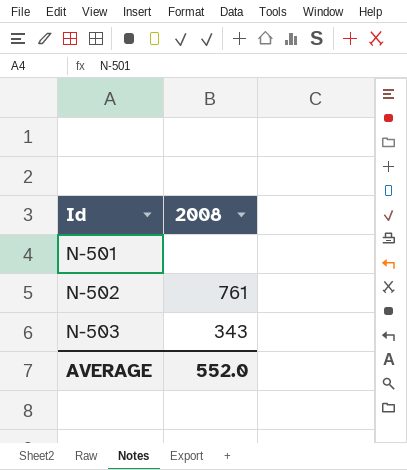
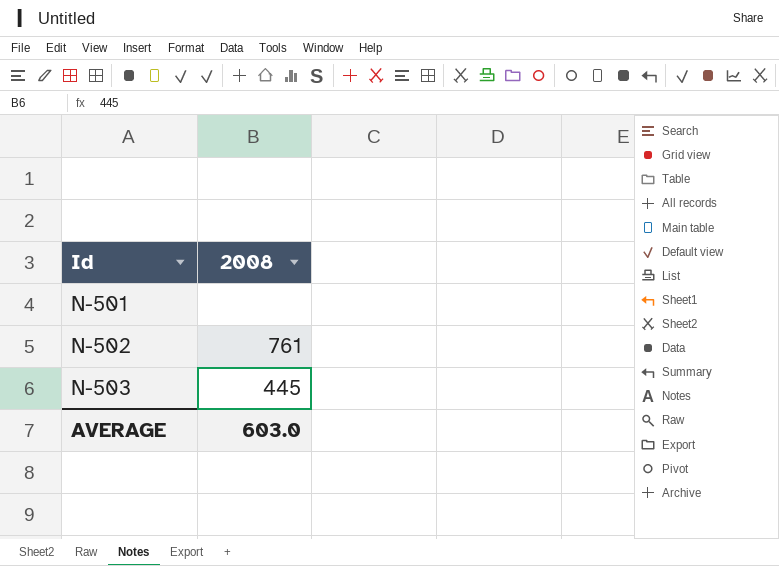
N-503 | 2008: 343 -> 445
AVERAGE | 2008: 552.0 -> 603.0

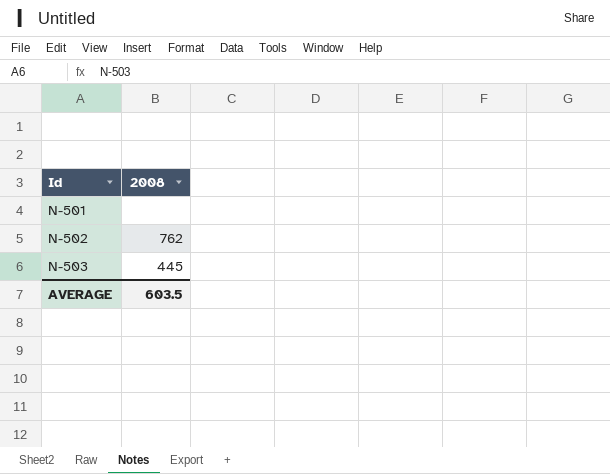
N-502 | 2008: 761 -> 762
AVERAGE | 2008: 603.0 -> 603.5

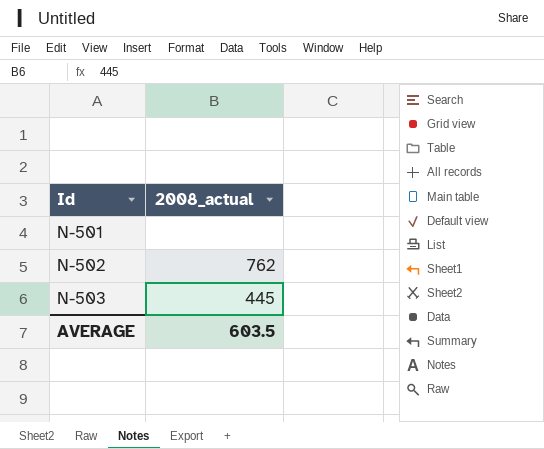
column name: 2008 -> 2008_actual

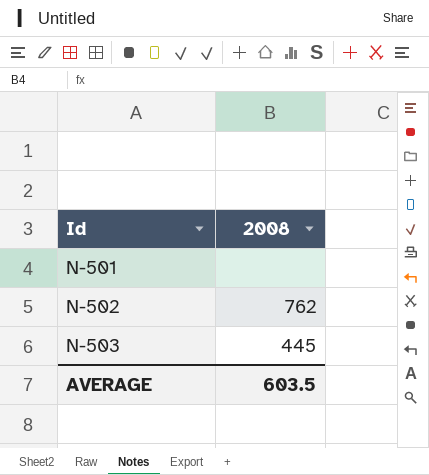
column name: 2008_actual -> 2008

